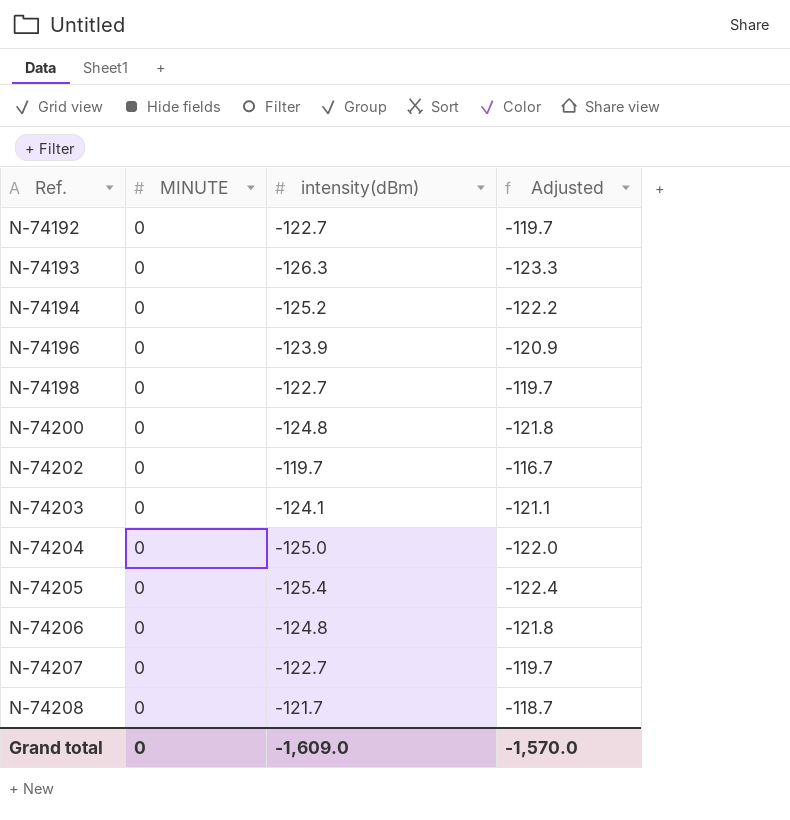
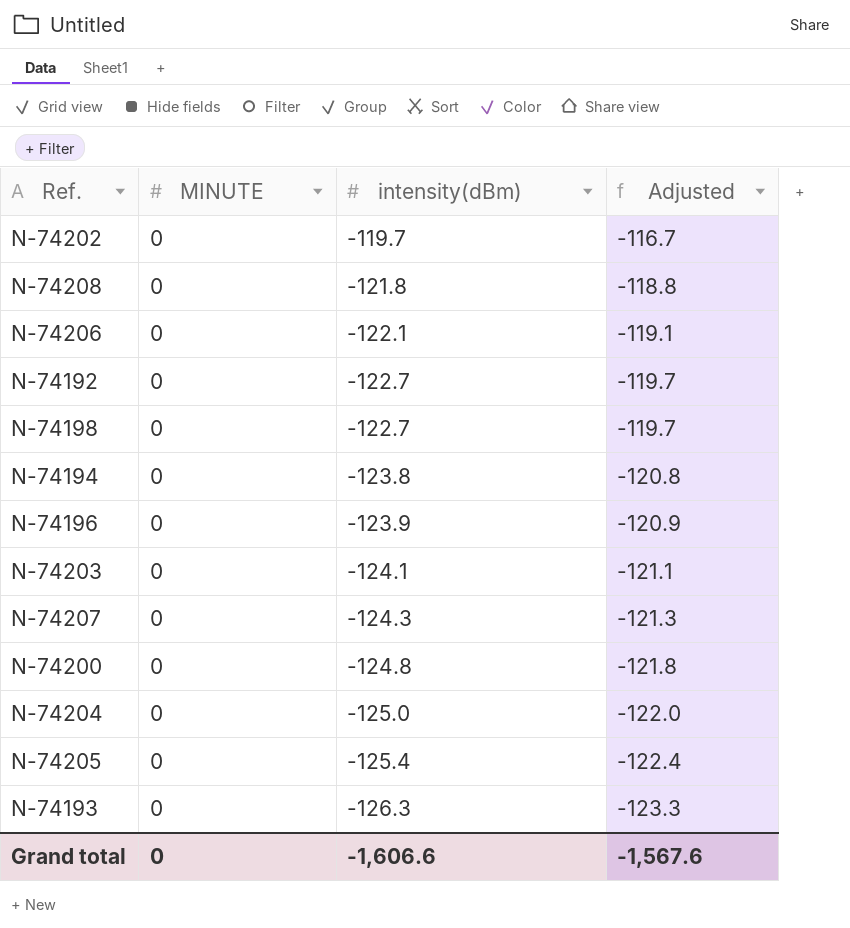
row order: Ref. ascending -> intensity(dBm) descending
N-74208 | intensity(dBm): -121.7 -> -121.8
N-74208 | Adjusted: -118.7 -> -118.8
N-74206 | intensity(dBm): -124.8 -> -122.1
N-74206 | Adjusted: -121.8 -> -119.1
N-74194 | intensity(dBm): -125.2 -> -123.8
N-74194 | Adjusted: -122.2 -> -120.8
N-74207 | intensity(dBm): -122.7 -> -124.3
N-74207 | Adjusted: -119.7 -> -121.3
Grand total | intensity(dBm): -1,609.0 -> -1,606.6
Grand total | Adjusted: -1,570.0 -> -1,567.6

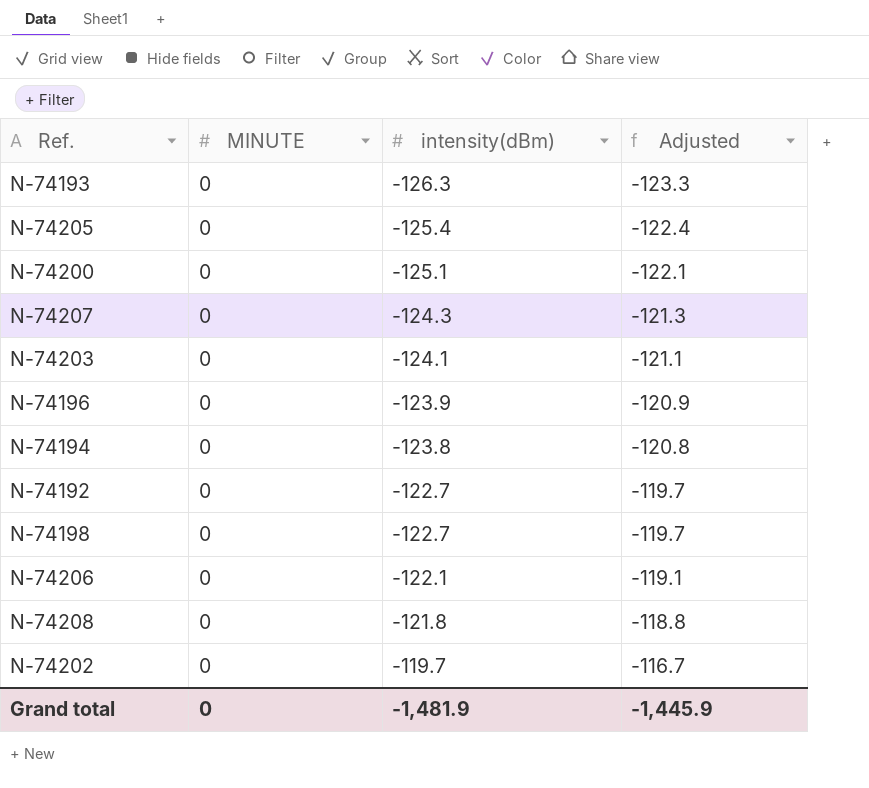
row order: intensity(dBm) descending -> intensity(dBm) ascending
row N-74204: 0 | -125.0 | -122.0 -> none
N-74200 | intensity(dBm): -124.8 -> -125.1
N-74200 | Adjusted: -121.8 -> -122.1
Grand total | intensity(dBm): -1,606.6 -> -1,481.9
Grand total | Adjusted: -1,567.6 -> -1,445.9

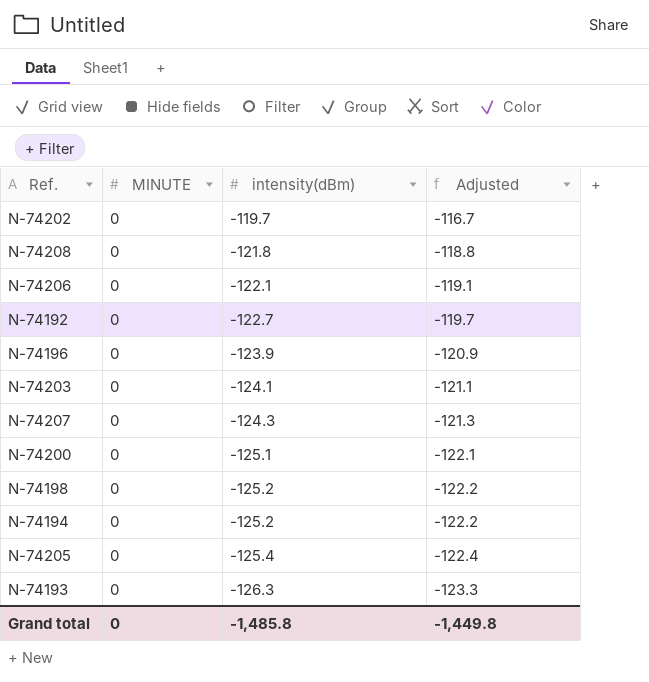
row order: intensity(dBm) ascending -> intensity(dBm) descending
N-74198 | intensity(dBm): -122.7 -> -125.2
N-74198 | Adjusted: -119.7 -> -122.2
N-74194 | intensity(dBm): -123.8 -> -125.2
N-74194 | Adjusted: -120.8 -> -122.2
Grand total | intensity(dBm): -1,481.9 -> -1,485.8
Grand total | Adjusted: -1,445.9 -> -1,449.8

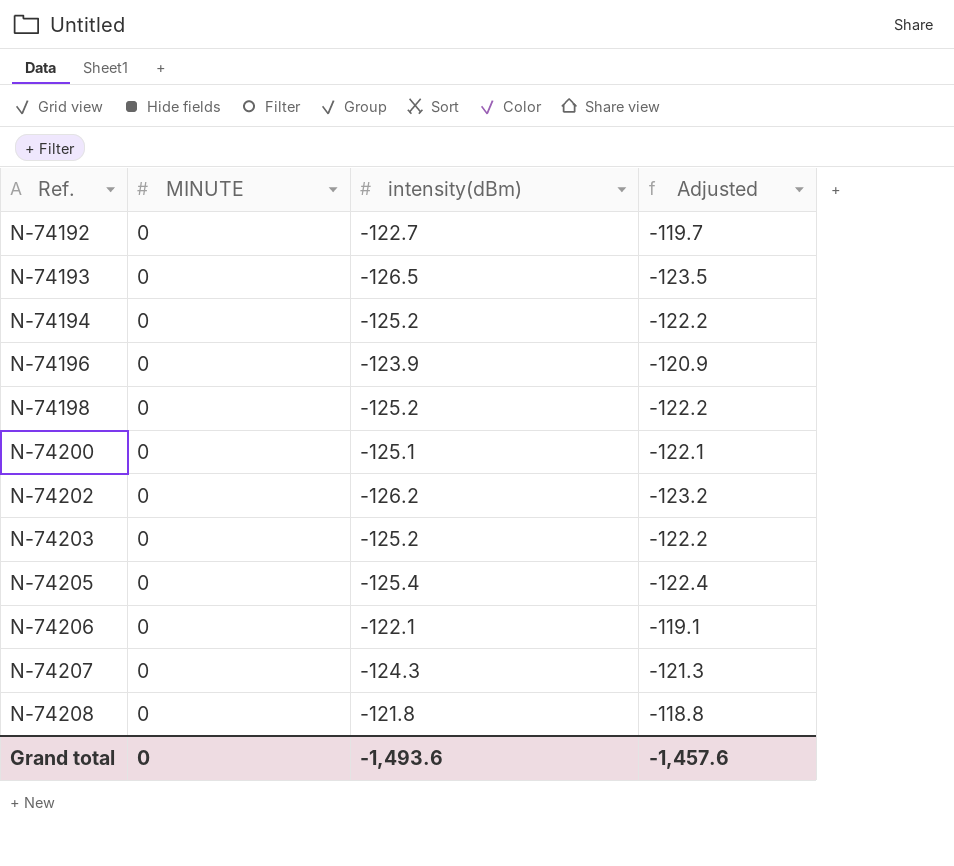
row order: intensity(dBm) descending -> Ref. ascending
N-74193 | intensity(dBm): -126.3 -> -126.5
N-74193 | Adjusted: -123.3 -> -123.5
N-74202 | intensity(dBm): -119.7 -> -126.2
N-74202 | Adjusted: -116.7 -> -123.2
N-74203 | intensity(dBm): -124.1 -> -125.2
N-74203 | Adjusted: -121.1 -> -122.2
Grand total | intensity(dBm): -1,485.8 -> -1,493.6
Grand total | Adjusted: -1,449.8 -> -1,457.6

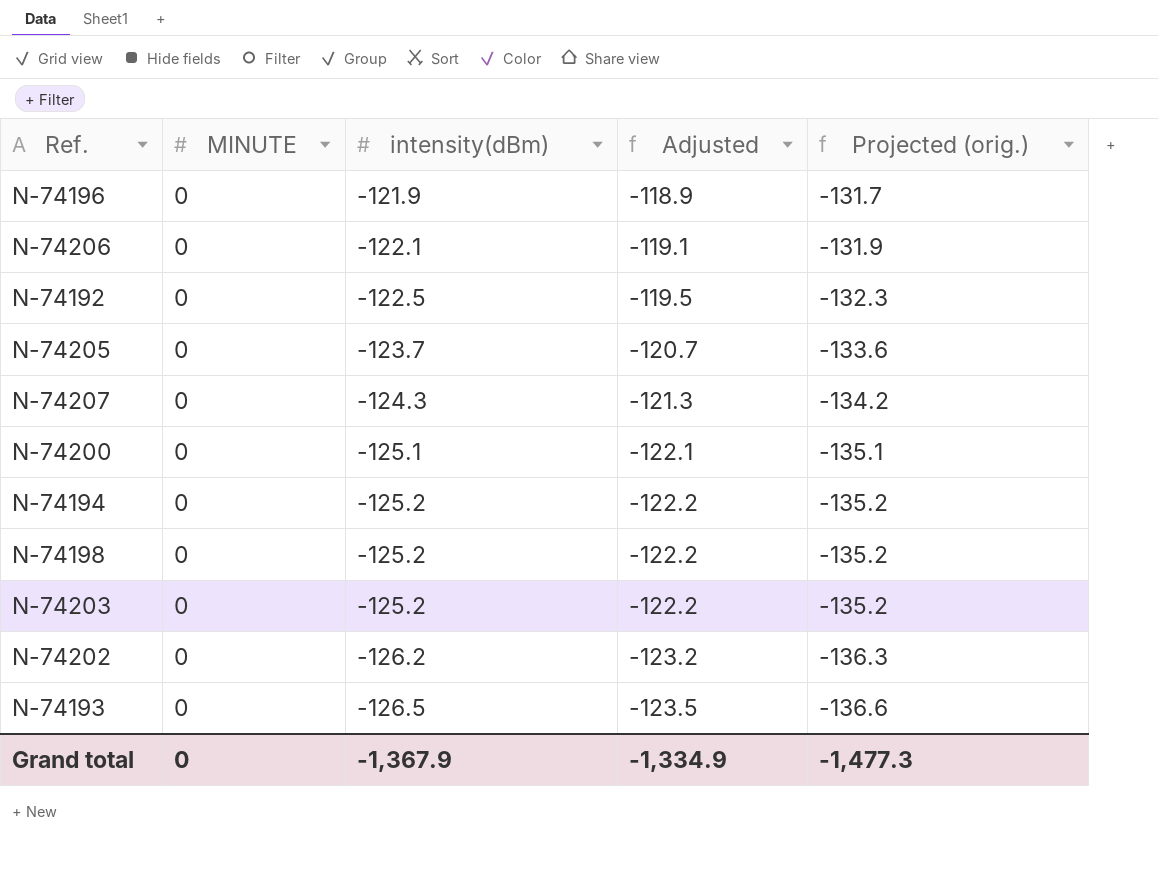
row order: Ref. ascending -> intensity(dBm) descending
column Projected (orig.) | formula: none -> [intensity(dBm)] * 1.08
row N-74208: 0 | -121.8 | -118.8 -> none
N-74196 | intensity(dBm): -123.9 -> -121.9
N-74196 | Adjusted: -120.9 -> -118.9
N-74192 | intensity(dBm): -122.7 -> -122.5
N-74192 | Adjusted: -119.7 -> -119.5
N-74205 | intensity(dBm): -125.4 -> -123.7
N-74205 | Adjusted: -122.4 -> -120.7
Grand total | intensity(dBm): -1,493.6 -> -1,367.9
Grand total | Adjusted: -1,457.6 -> -1,334.9

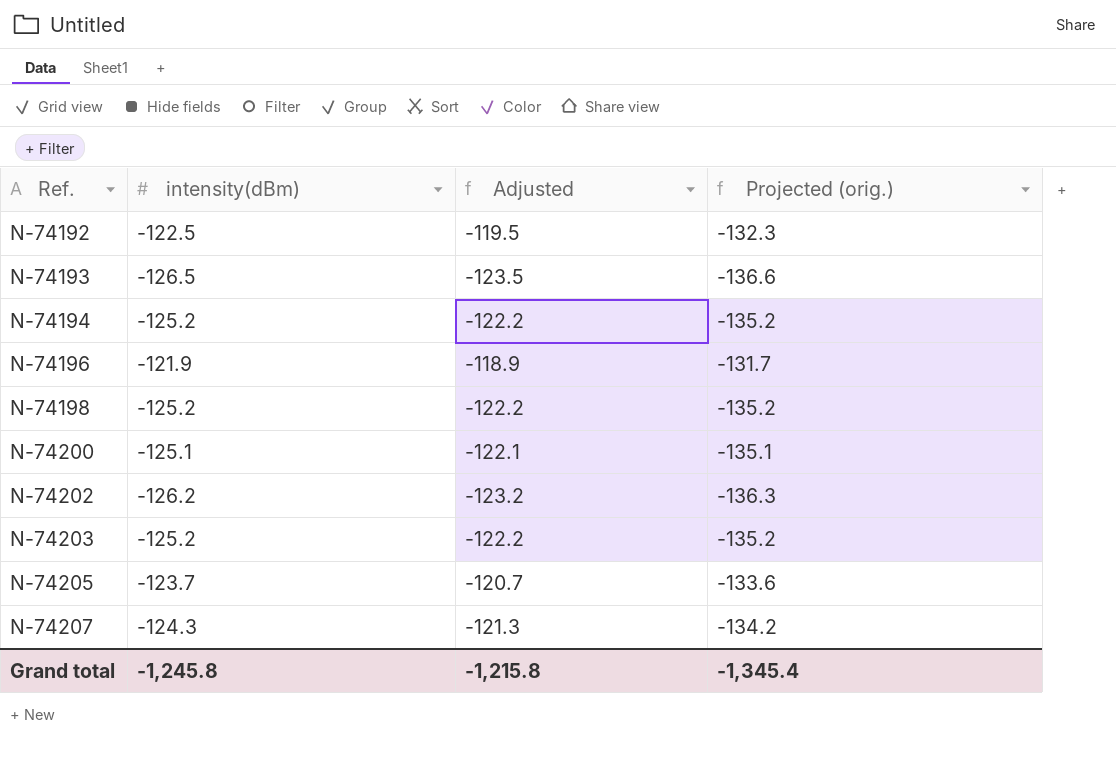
row order: intensity(dBm) descending -> Ref. ascending
column MINUTE | position: 2 -> none
row N-74206: 0 | -122.1 | -119.1 | -131.9 -> none
Grand total | intensity(dBm): -1,367.9 -> -1,245.8
Grand total | Adjusted: -1,334.9 -> -1,215.8
Grand total | Projected (orig.): -1,477.3 -> -1,345.4

